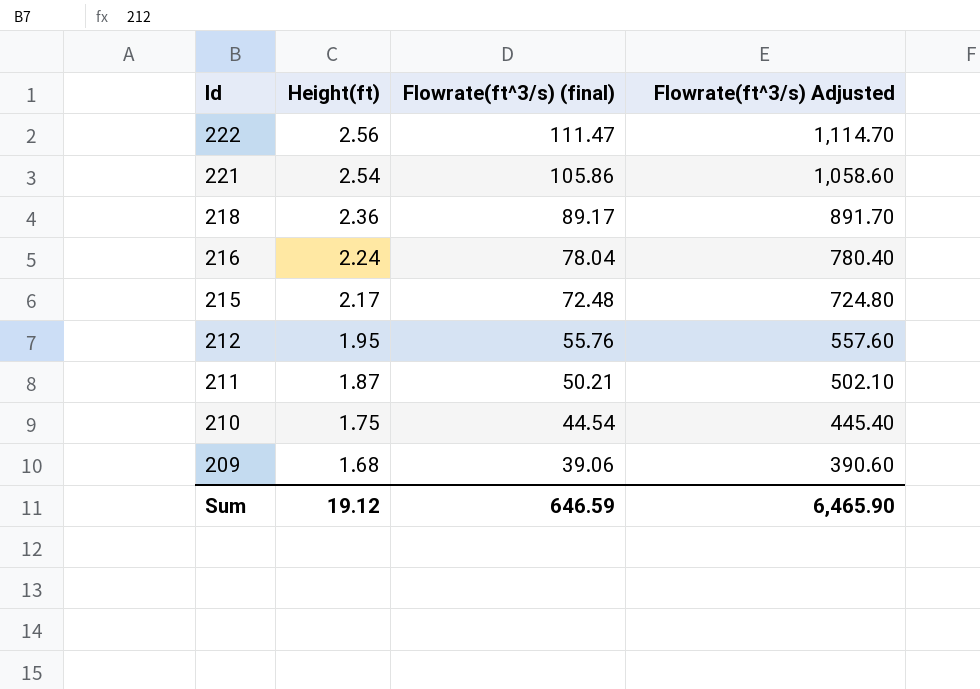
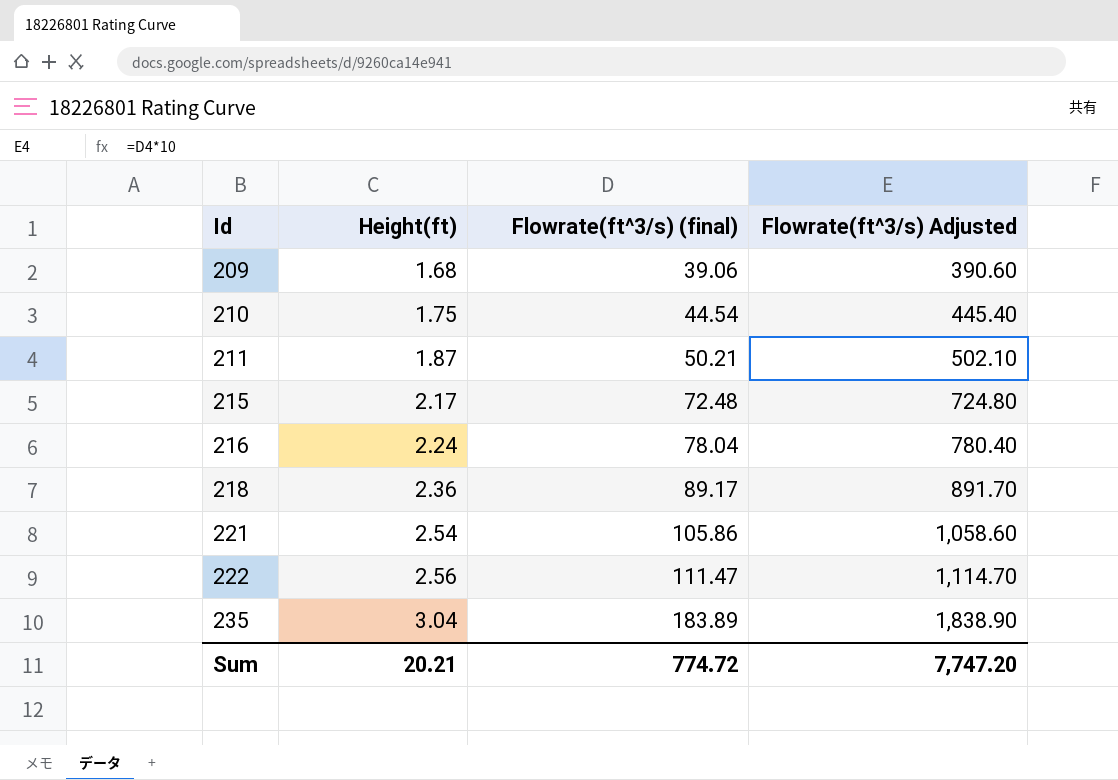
row order: Id descending -> Id ascending
row 212: 1.95 | 55.76 | 557.60 -> none
row 235: none -> 3.04 | 183.89 | 1,838.90
Sum | Height(ft): 19.12 -> 20.21
Sum | Flowrate(ft^3/s) (final): 646.59 -> 774.72
Sum | Flowrate(ft^3/s) Adjusted: 6,465.90 -> 7,747.20

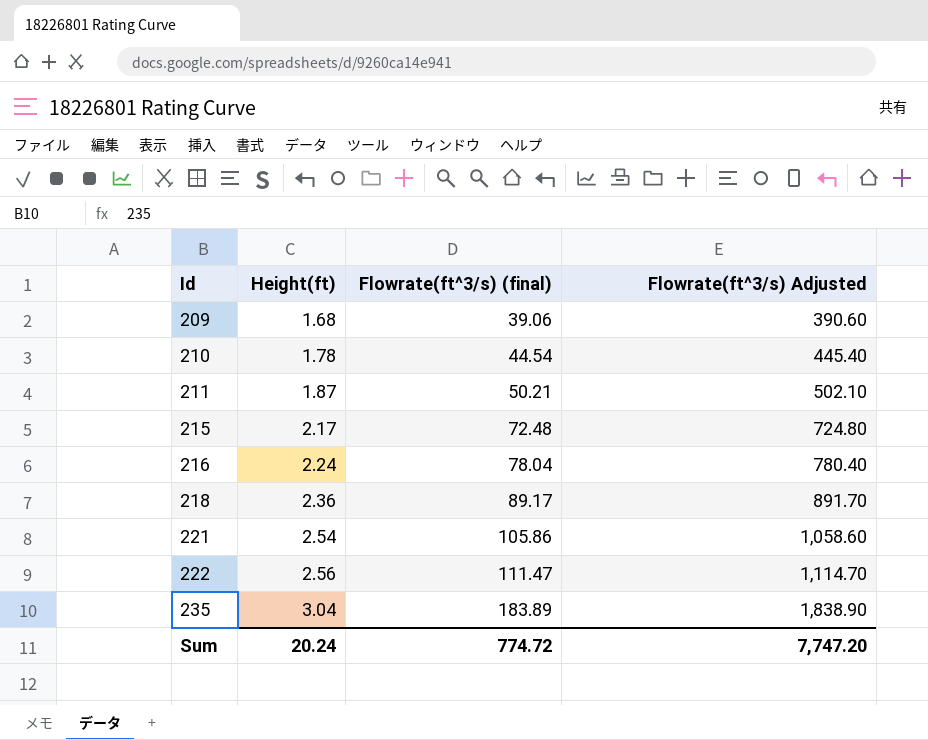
210 | Height(ft): 1.75 -> 1.78
Sum | Height(ft): 20.21 -> 20.24

